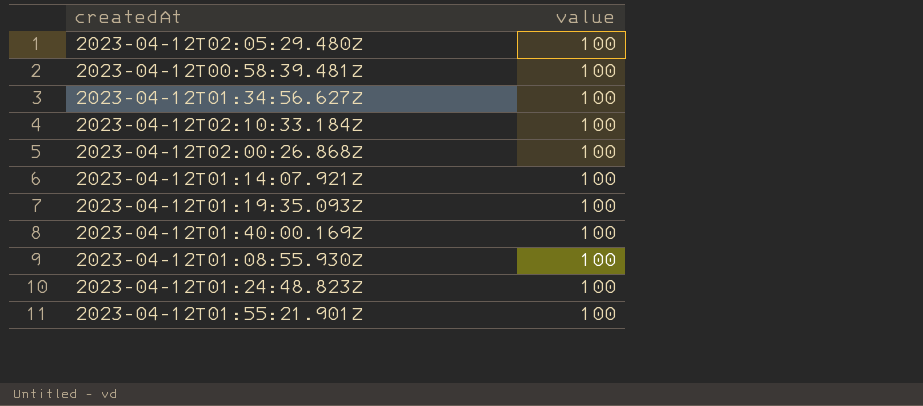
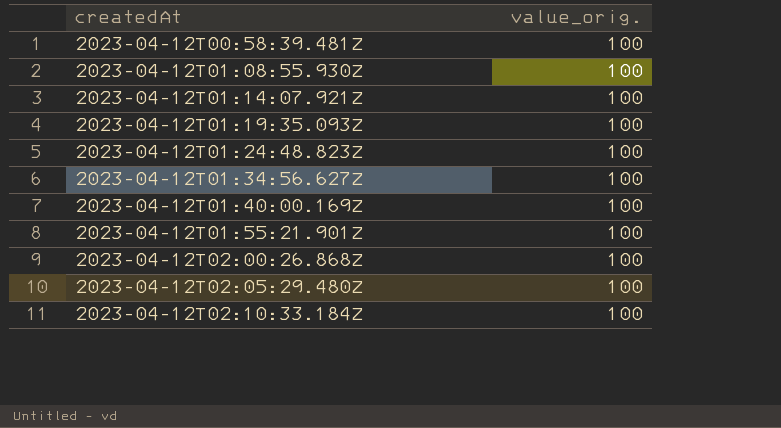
row order: none -> createdAt ascending
column name: value -> value_orig.

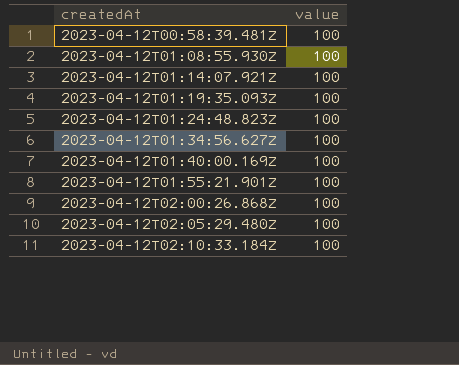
column name: value_orig. -> value

